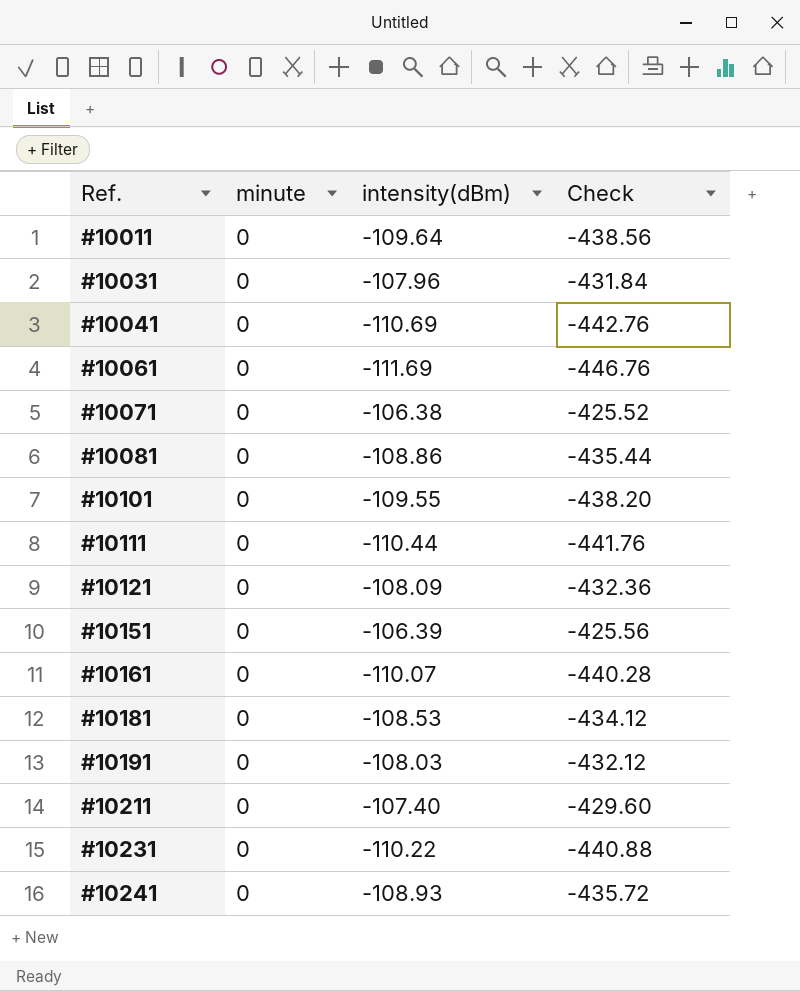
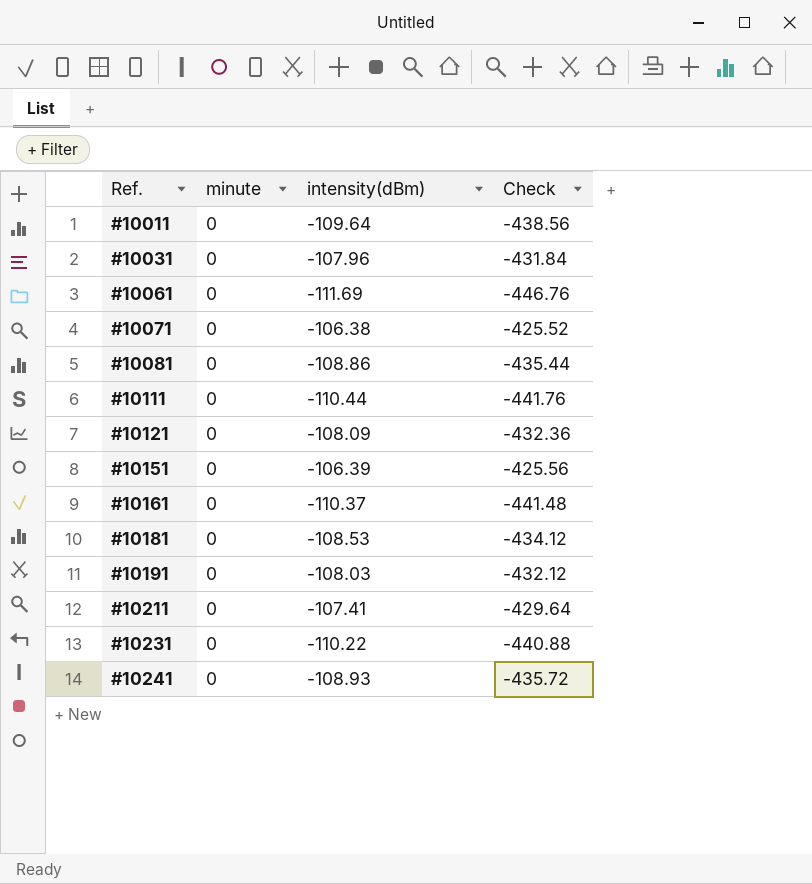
row #10041: 0 | -110.69 | -442.76 -> none
row #10101: 0 | -109.55 | -438.20 -> none
#10161 | intensity(dBm): -110.07 -> -110.37
#10161 | Check: -440.28 -> -441.48
#10211 | intensity(dBm): -107.40 -> -107.41
#10211 | Check: -429.60 -> -429.64

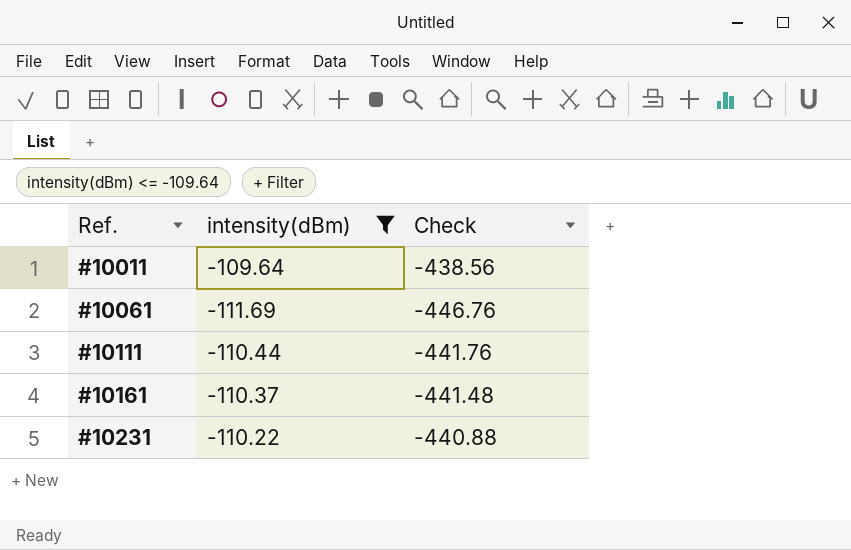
filter: none -> intensity(dBm) <= -109.64
column minute | position: 2 -> none

